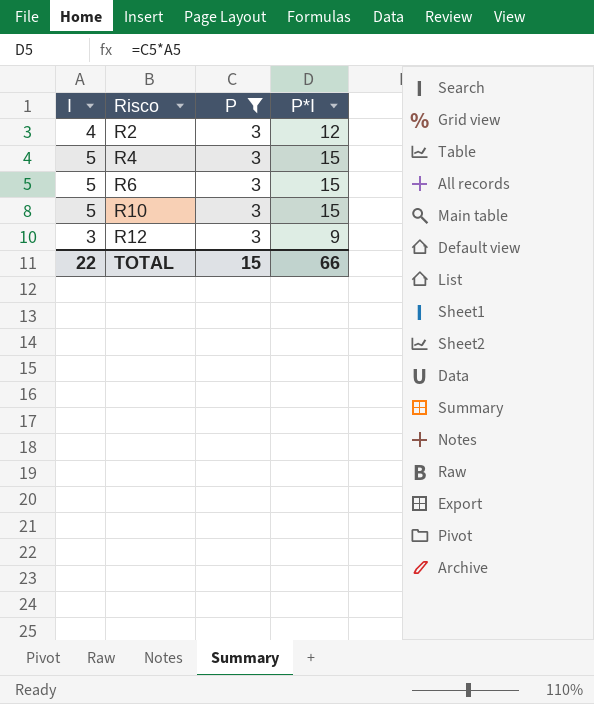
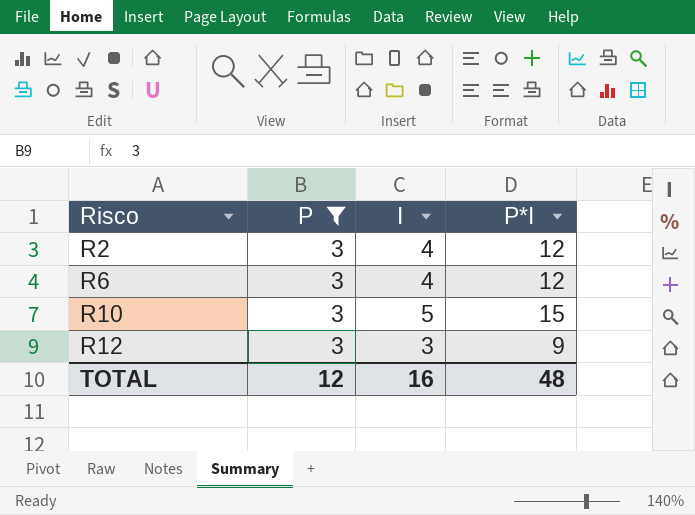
column I | position: 1 -> 3
row R4: 5 | 3 | 15 -> none
R6 | I: 5 -> 4
R6 | P*I: 15 -> 12
TOTAL | P: 15 -> 12
TOTAL | I: 22 -> 16
TOTAL | P*I: 66 -> 48

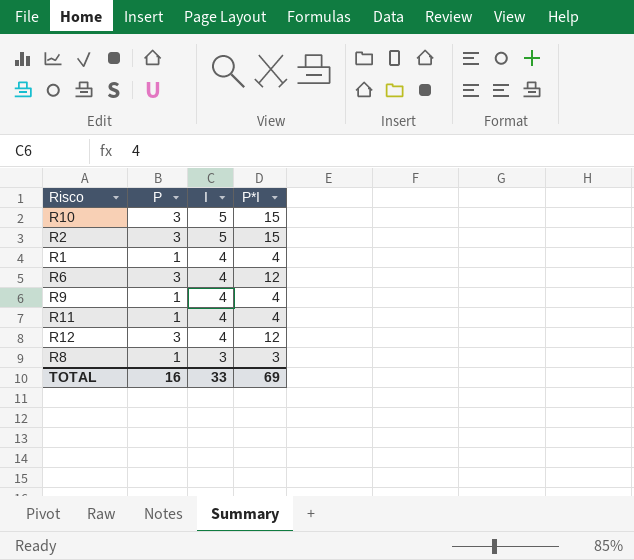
filter: P = 3 -> none
row order: Risco ascending -> I descending
R2 | I: 4 -> 5
R2 | P*I: 12 -> 15
R12 | I: 3 -> 4
R12 | P*I: 9 -> 12
TOTAL | P: 12 -> 16
TOTAL | I: 16 -> 33
TOTAL | P*I: 48 -> 69

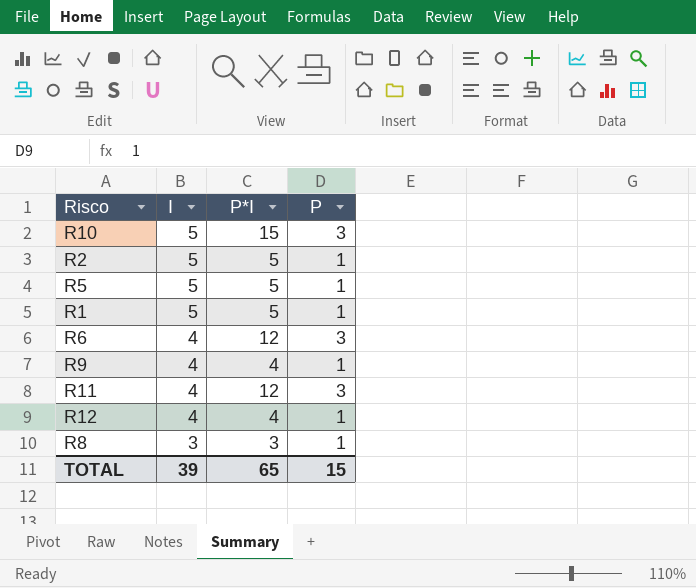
column P | position: 2 -> 4
R2 | P*I: 15 -> 5
R2 | P: 3 -> 1
row R5: none -> 5 | 5 | 1
R1 | I: 4 -> 5
R1 | P*I: 4 -> 5
R11 | P*I: 4 -> 12
R11 | P: 1 -> 3
R12 | P*I: 12 -> 4
R12 | P: 3 -> 1
TOTAL | I: 33 -> 39
TOTAL | P*I: 69 -> 65
TOTAL | P: 16 -> 15

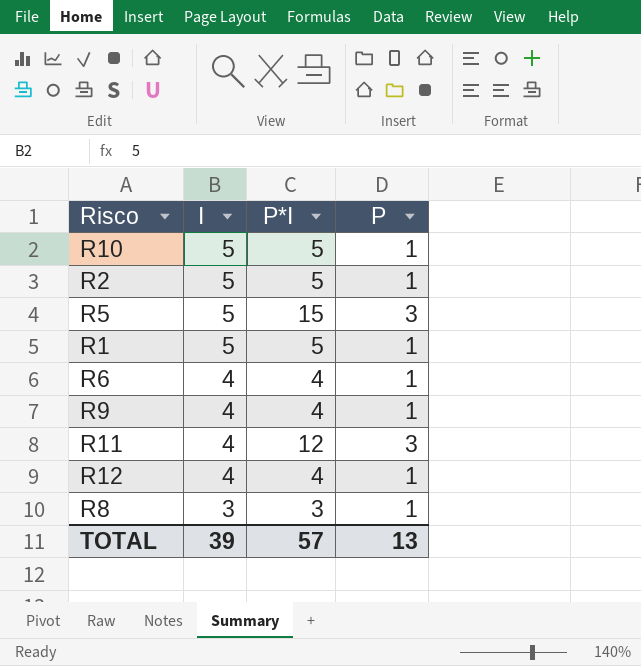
R10 | P*I: 15 -> 5
R10 | P: 3 -> 1
R5 | P*I: 5 -> 15
R5 | P: 1 -> 3
R6 | P*I: 12 -> 4
R6 | P: 3 -> 1
TOTAL | P*I: 65 -> 57
TOTAL | P: 15 -> 13

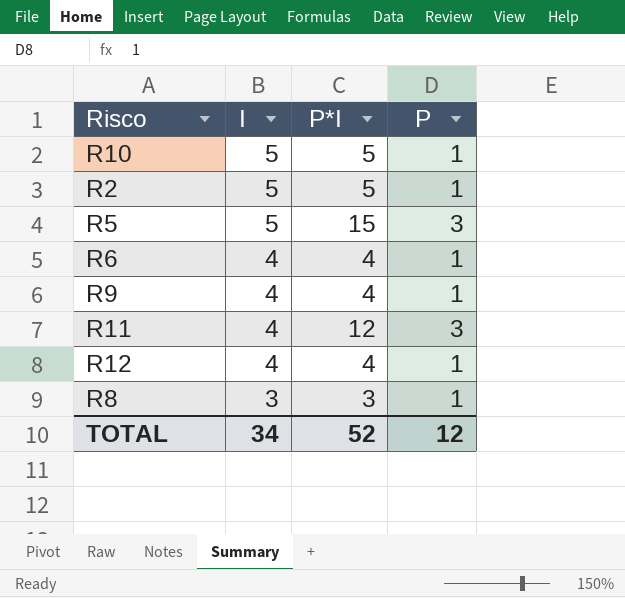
row R1: 5 | 5 | 1 -> none
TOTAL | I: 39 -> 34
TOTAL | P*I: 57 -> 52
TOTAL | P: 13 -> 12

